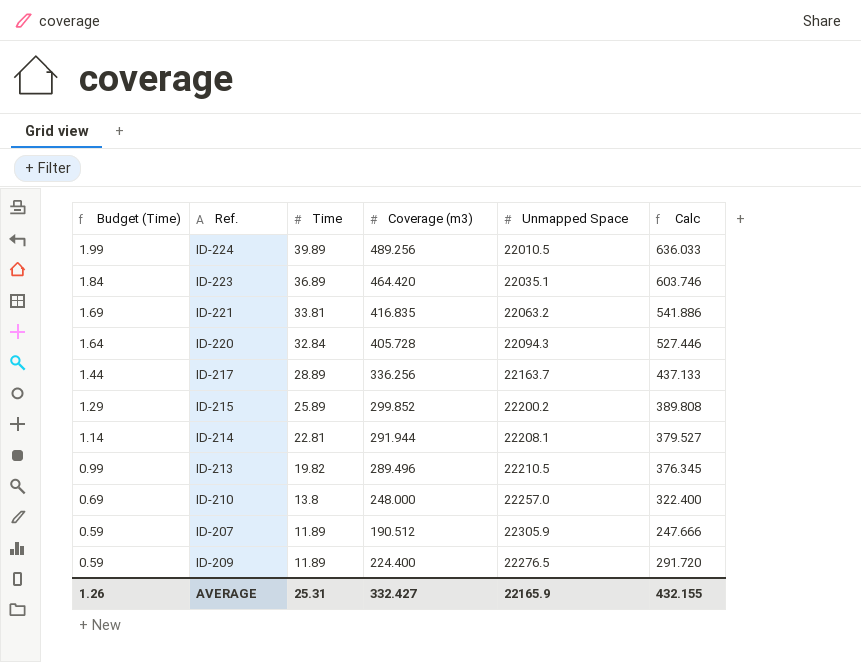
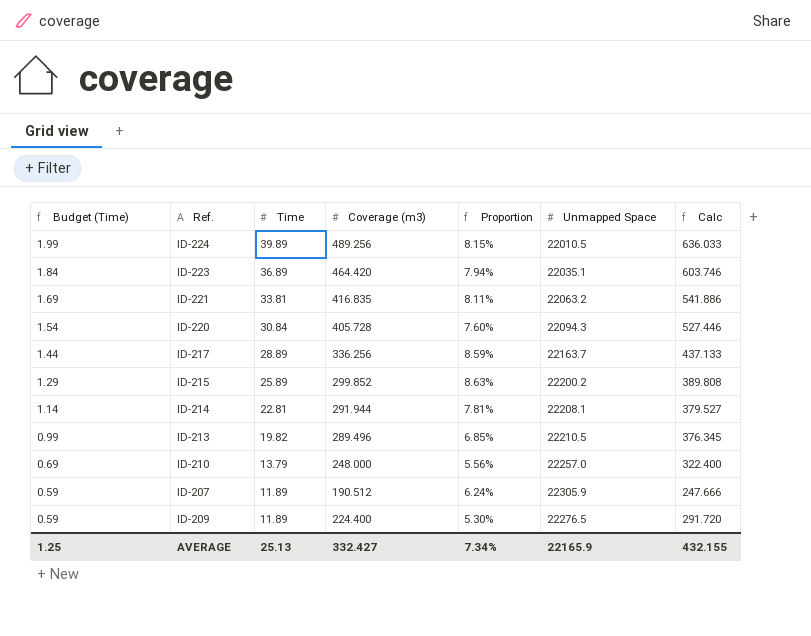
column Proportion | formula: none -> [Time] / [Coverage (m3)]
ID-220 | Budget (Time): 1.64 -> 1.54
ID-220 | Time: 32.84 -> 30.84
ID-210 | Time: 13.8 -> 13.79
AVERAGE | Budget (Time): 1.26 -> 1.25
AVERAGE | Time: 25.31 -> 25.13

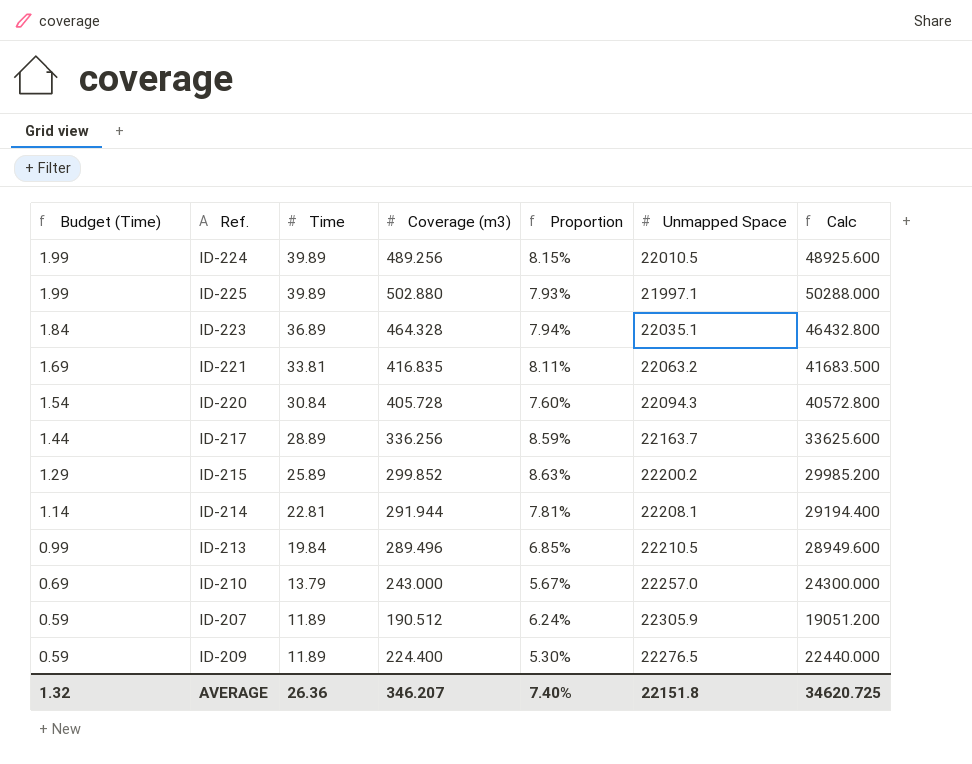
column Calc | formula: [Coverage (m3)] * 1.3 -> [Coverage (m3)] * 100
row ID-225: none -> 1.99 | 39.89 | 502.880 | 7.93% | 21997.1 | 50288.000
ID-223 | Coverage (m3): 464.420 -> 464.328
ID-213 | Time: 19.82 -> 19.84
ID-210 | Coverage (m3): 248.000 -> 243.000
ID-210 | Proportion: 5.56% -> 5.67%
AVERAGE | Budget (Time): 1.25 -> 1.32
AVERAGE | Time: 25.13 -> 26.36
AVERAGE | Coverage (m3): 332.427 -> 346.207
AVERAGE | Proportion: 7.34% -> 7.40%
AVERAGE | Unmapped Space: 22165.9 -> 22151.8
AVERAGE | Calc: 432.155 -> 34620.725

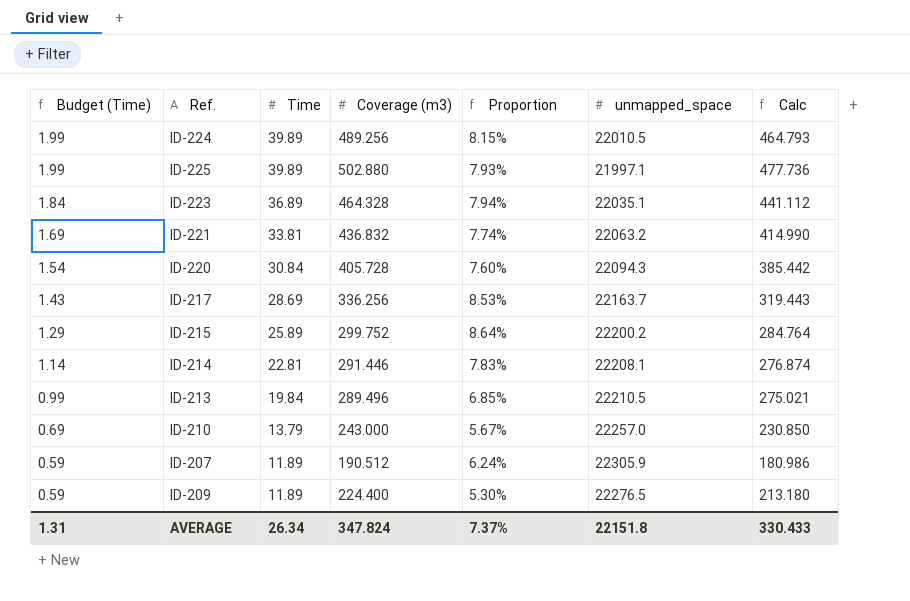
column name: Unmapped Space -> unmapped_space
column Calc | formula: [Coverage (m3)] * 100 -> [Coverage (m3)] * 0.95
ID-221 | Coverage (m3): 416.835 -> 436.832
ID-221 | Proportion: 8.11% -> 7.74%
ID-217 | Budget (Time): 1.44 -> 1.43
ID-217 | Time: 28.89 -> 28.69
ID-217 | Proportion: 8.59% -> 8.53%
ID-215 | Coverage (m3): 299.852 -> 299.752
ID-215 | Proportion: 8.63% -> 8.64%
ID-214 | Coverage (m3): 291.944 -> 291.446
ID-214 | Proportion: 7.81% -> 7.83%
AVERAGE | Budget (Time): 1.32 -> 1.31
AVERAGE | Time: 26.36 -> 26.34
AVERAGE | Coverage (m3): 346.207 -> 347.824
AVERAGE | Proportion: 7.40% -> 7.37%
AVERAGE | Calc: 34620.725 -> 330.433

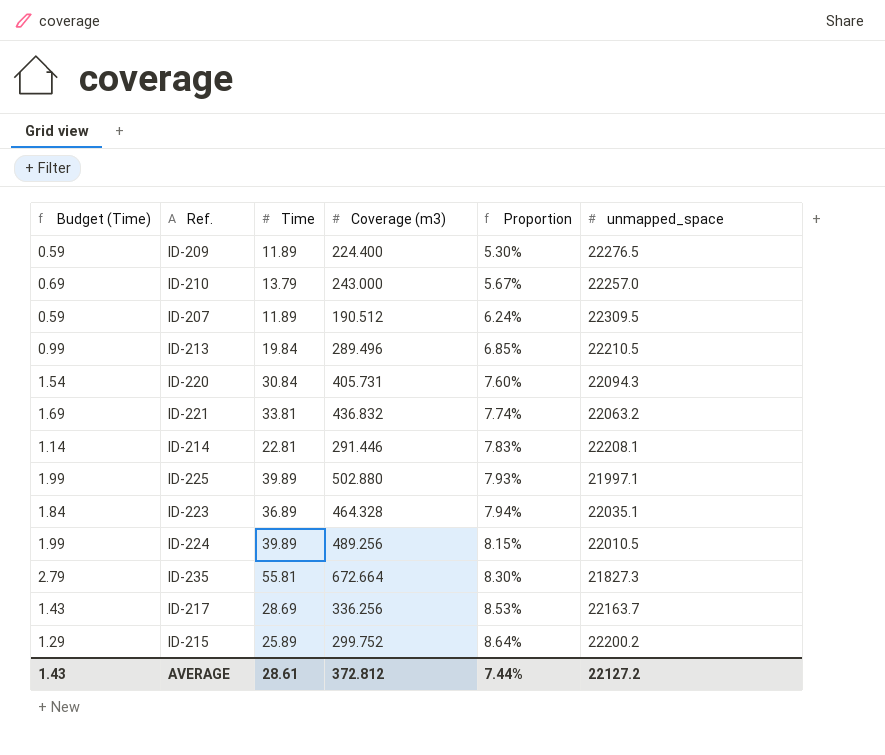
row order: Budget (Time) descending -> Proportion ascending
column Calc | formula: [Coverage (m3)] * 0.95 -> none
ID-207 | unmapped_space: 22305.9 -> 22309.5
ID-220 | Coverage (m3): 405.728 -> 405.731
row ID-235: none -> 2.79 | 55.81 | 672.664 | 8.30% | 21827.3
AVERAGE | Budget (Time): 1.31 -> 1.43
AVERAGE | Time: 26.34 -> 28.61
AVERAGE | Coverage (m3): 347.824 -> 372.812
AVERAGE | Proportion: 7.37% -> 7.44%
AVERAGE | unmapped_space: 22151.8 -> 22127.2

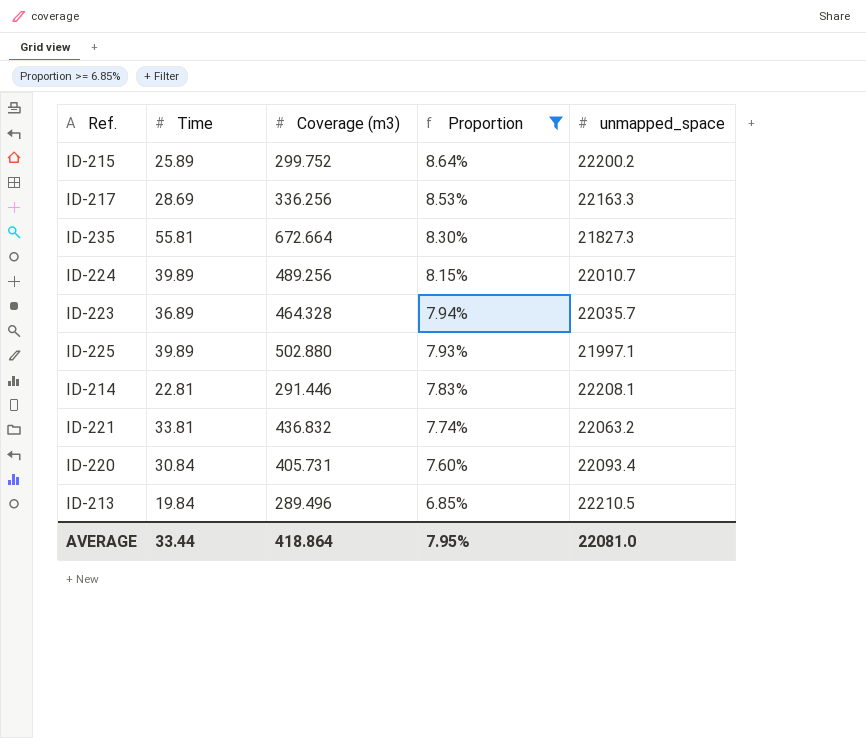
filter: none -> Proportion >= 6.85%
row order: Proportion ascending -> Proportion descending
column Budget (Time) | formula: [Time] * 0.05 -> none
ID-217 | unmapped_space: 22163.7 -> 22163.3
ID-224 | unmapped_space: 22010.5 -> 22010.7
ID-223 | unmapped_space: 22035.1 -> 22035.7
ID-220 | unmapped_space: 22094.3 -> 22093.4
AVERAGE | Time: 28.61 -> 33.44
AVERAGE | Coverage (m3): 372.812 -> 418.864
AVERAGE | Proportion: 7.44% -> 7.95%
AVERAGE | unmapped_space: 22127.2 -> 22081.0

